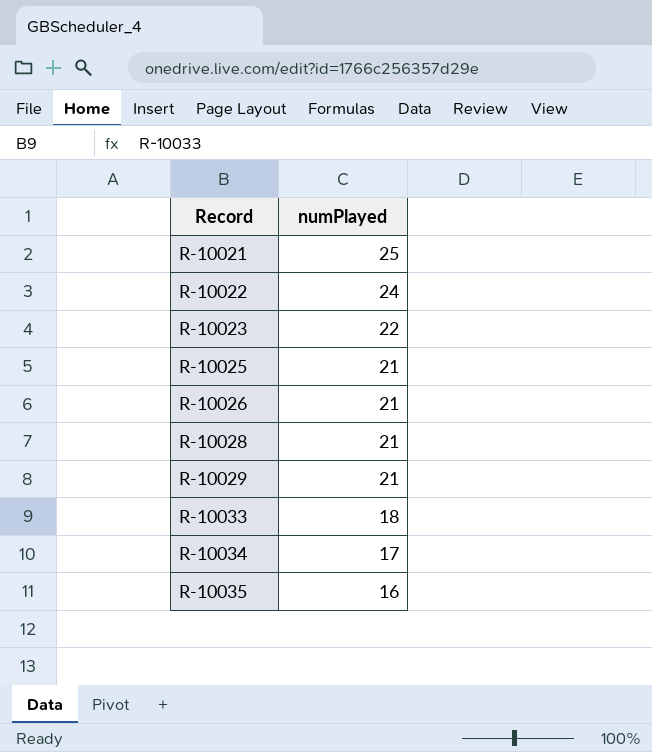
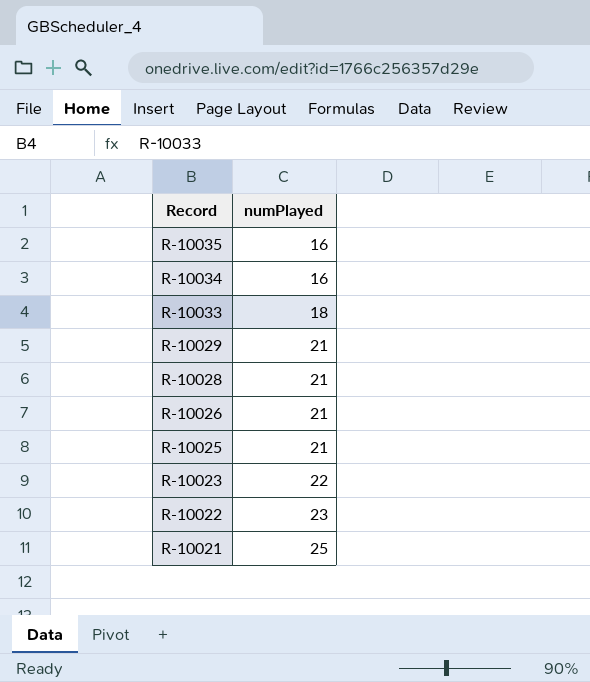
row order: Record ascending -> Record descending
R-10034 | numPlayed: 17 -> 16
R-10022 | numPlayed: 24 -> 23

